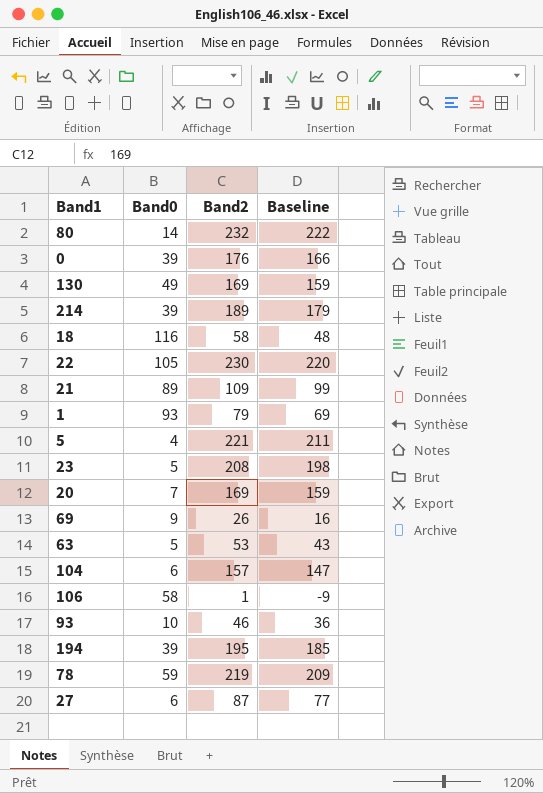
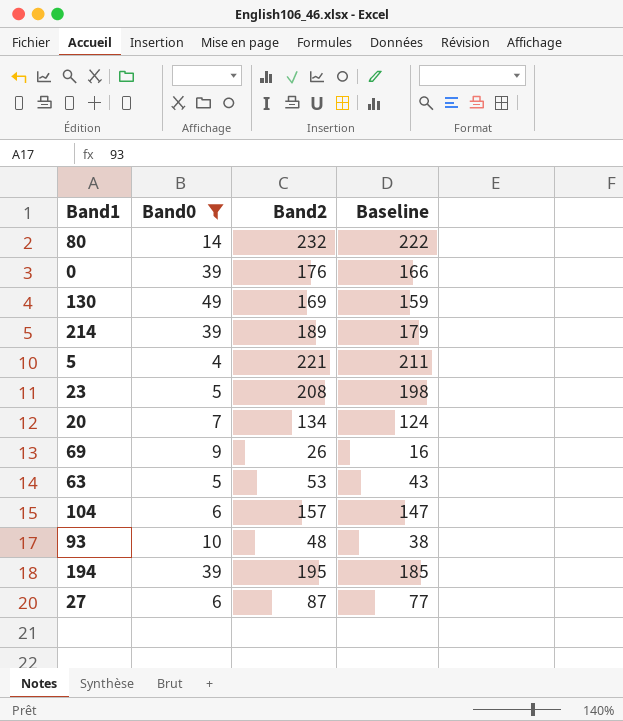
filter: none -> Band0 <= 49
20 | Band2: 169 -> 134
20 | Baseline: 159 -> 124
93 | Band2: 46 -> 48
93 | Baseline: 36 -> 38

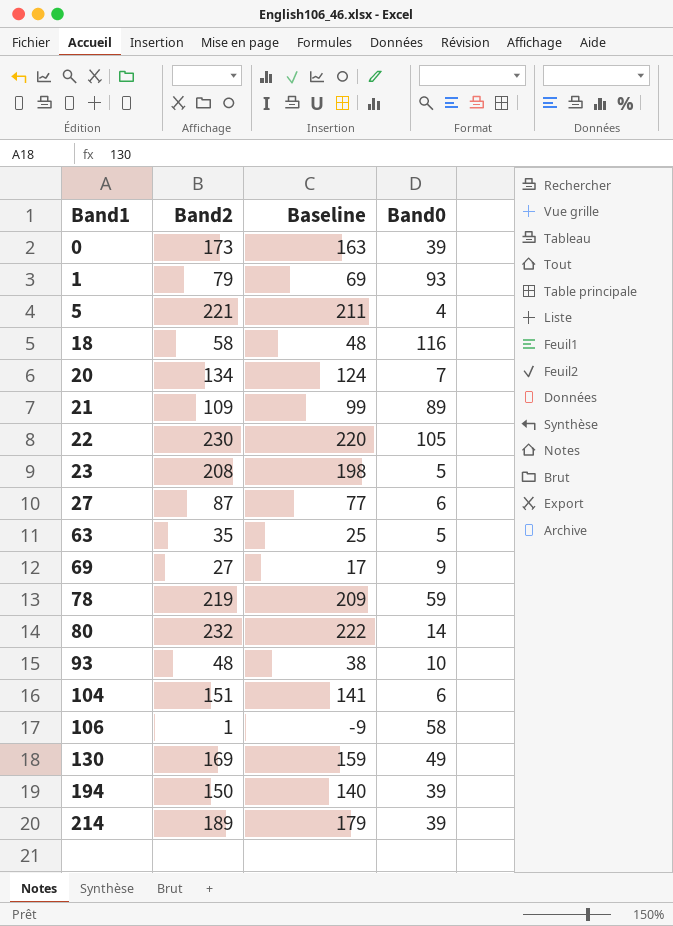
filter: Band0 <= 49 -> none
row order: none -> Band1 ascending
column Band0 | position: 2 -> 4
0 | Band2: 176 -> 173
0 | Baseline: 166 -> 163
63 | Band2: 53 -> 35
63 | Baseline: 43 -> 25
69 | Band2: 26 -> 27
69 | Baseline: 16 -> 17
104 | Band2: 157 -> 151
104 | Baseline: 147 -> 141
194 | Band2: 195 -> 150
194 | Baseline: 185 -> 140

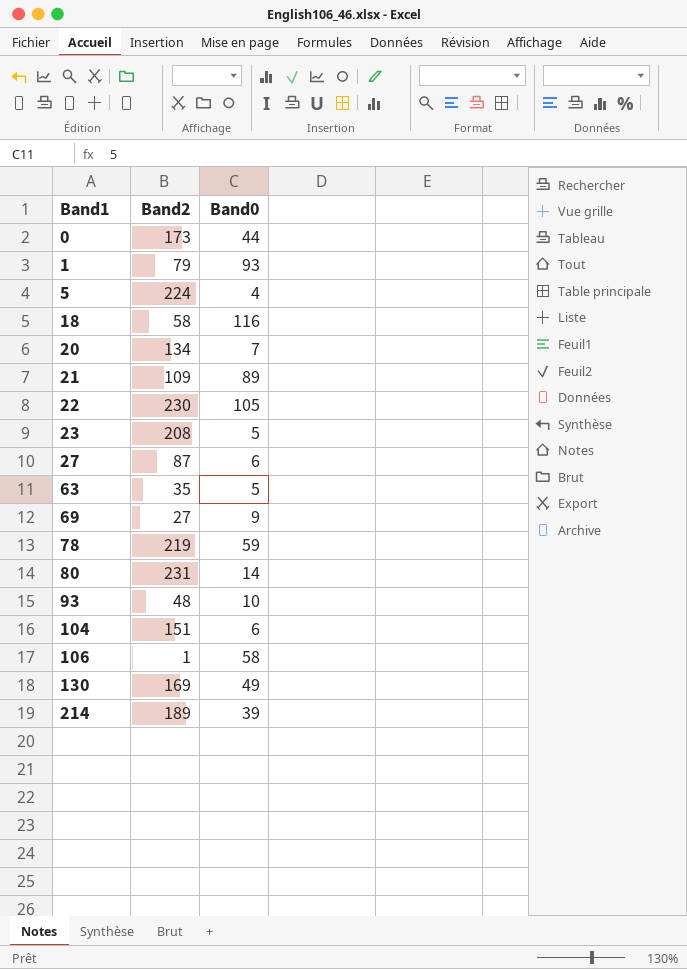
column Baseline | formula: [Band2] - 10 -> none
row 194: 150 | 140 | 39 -> none
0 | Band0: 39 -> 44
5 | Band2: 221 -> 224
80 | Band2: 232 -> 231

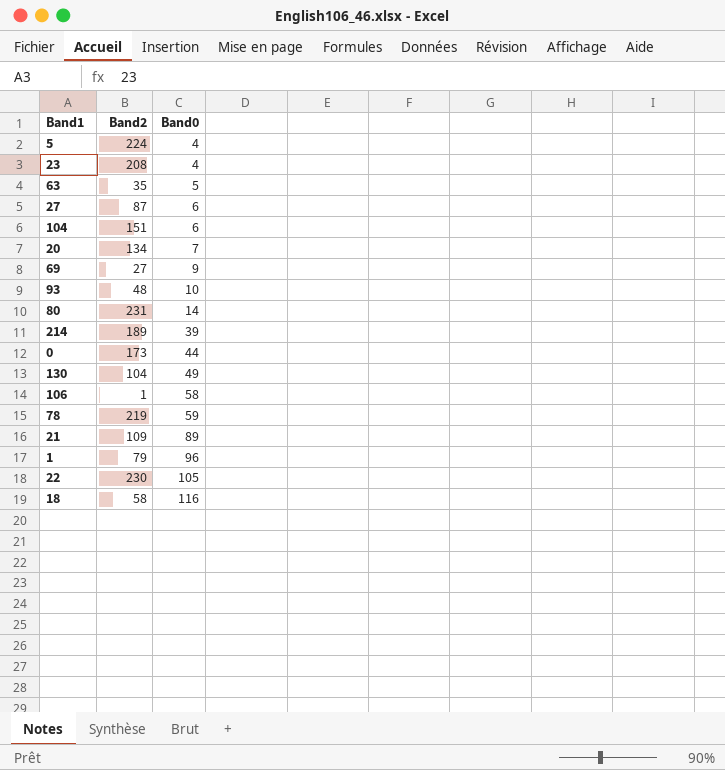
row order: Band1 ascending -> Band0 ascending
23 | Band0: 5 -> 4
130 | Band2: 169 -> 104
1 | Band0: 93 -> 96

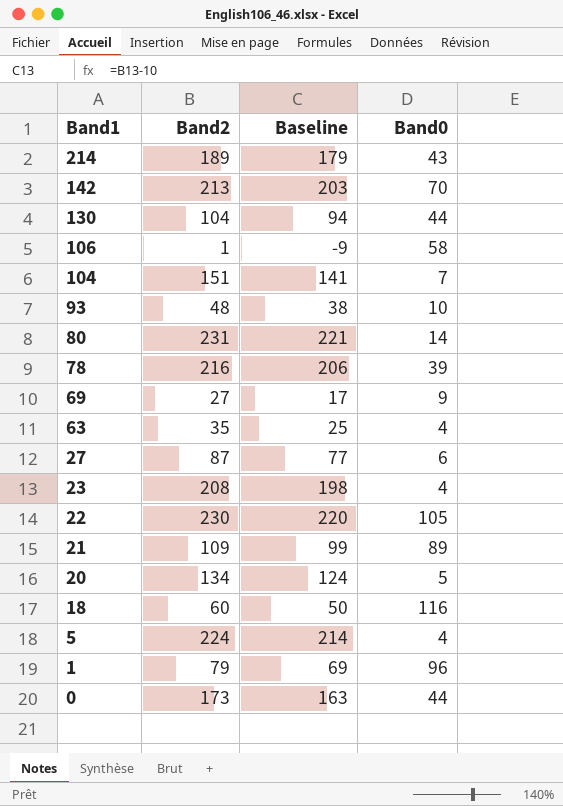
row order: Band0 ascending -> Band1 descending
column Baseline | formula: none -> [Band2] - 10
214 | Band0: 39 -> 43
row 142: none -> 213 | 203 | 70
130 | Band0: 49 -> 44
104 | Band0: 6 -> 7
78 | Band2: 219 -> 216
78 | Band0: 59 -> 39
63 | Band0: 5 -> 4
20 | Band0: 7 -> 5
18 | Band2: 58 -> 60

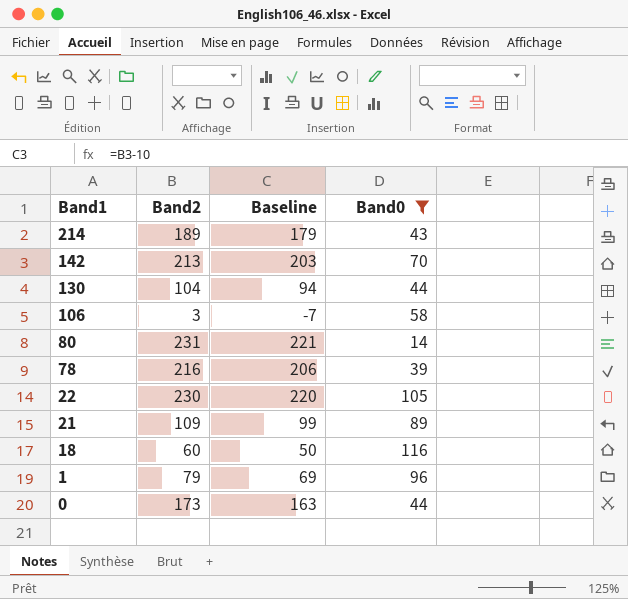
filter: none -> Band0 >= 14
106 | Band2: 1 -> 3
106 | Baseline: -9 -> -7

